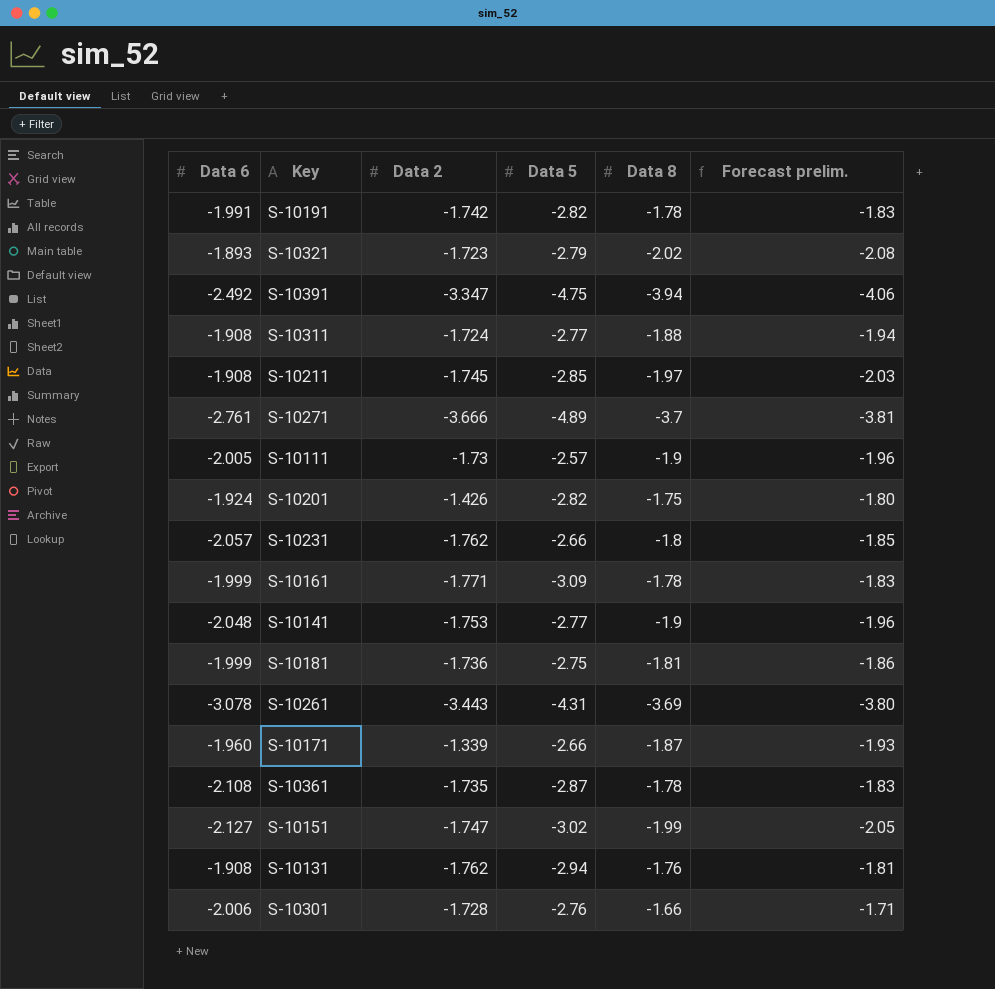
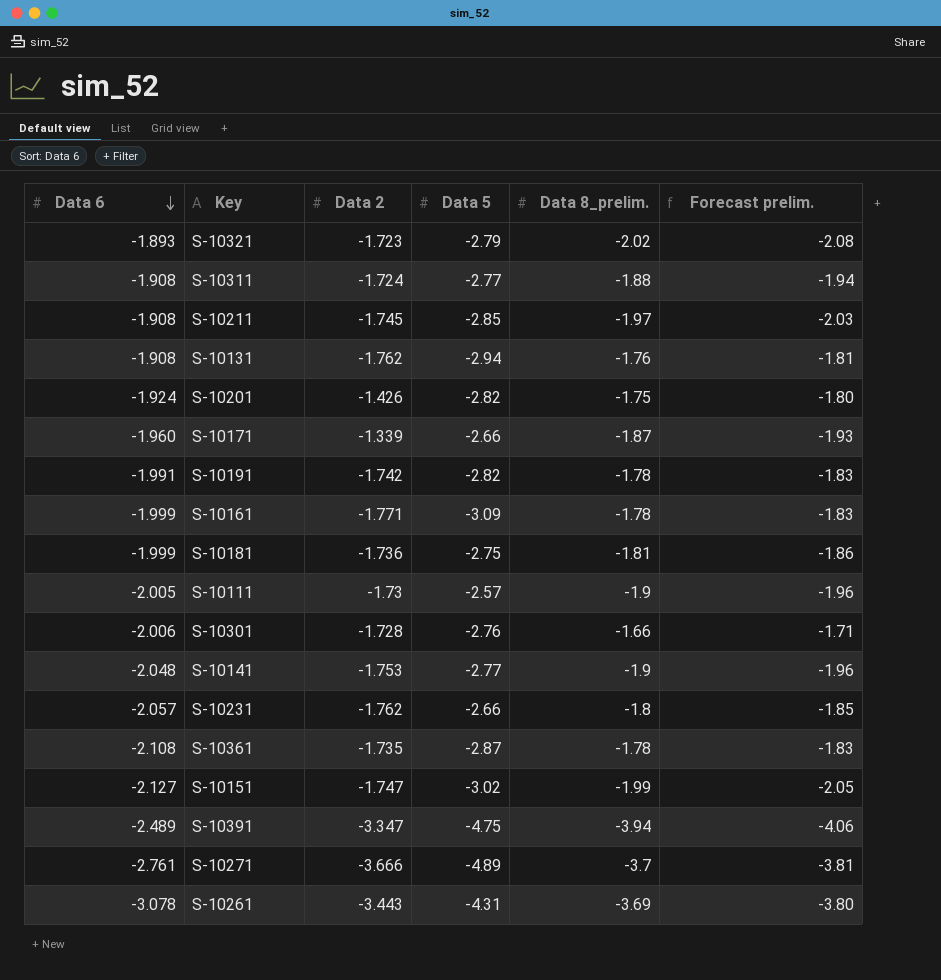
row order: none -> Data 6 descending
column name: Data 8 -> Data 8_prelim.
S-10391 | Data 6: -2.492 -> -2.489

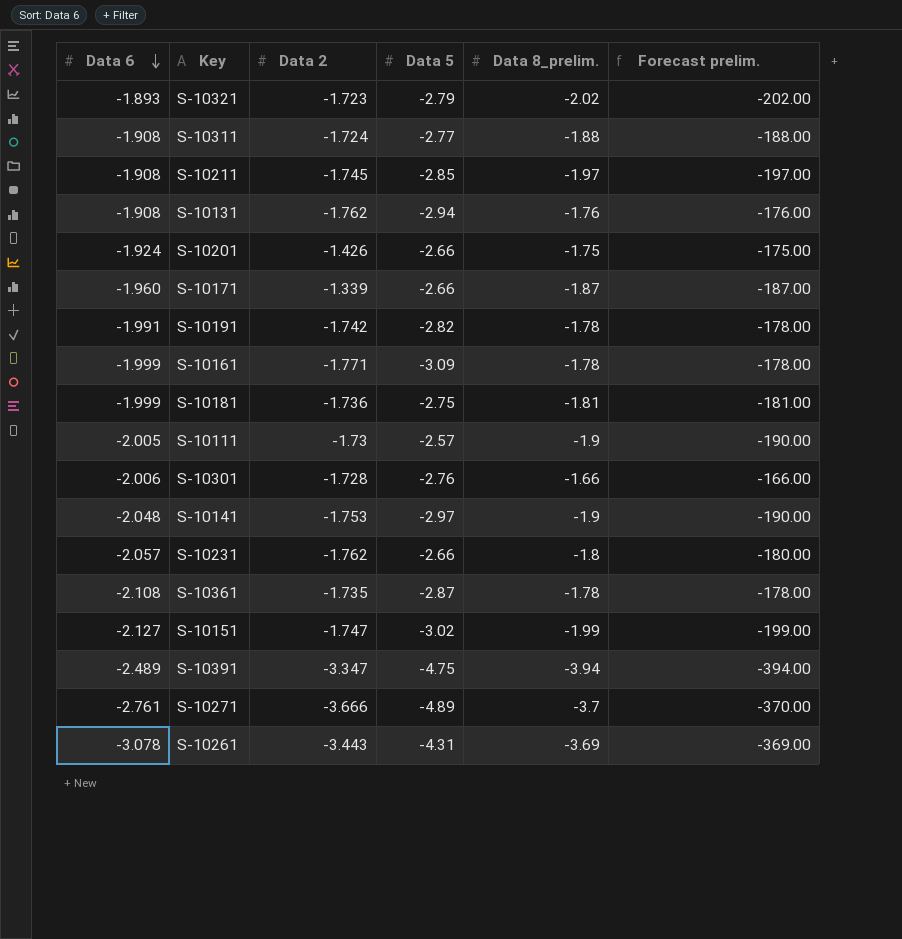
column Forecast prelim. | formula: [Data 8_prelim.] * 1.03 -> [Data 8_prelim.] * 100
S-10201 | Data 5: -2.82 -> -2.66
S-10141 | Data 5: -2.77 -> -2.97

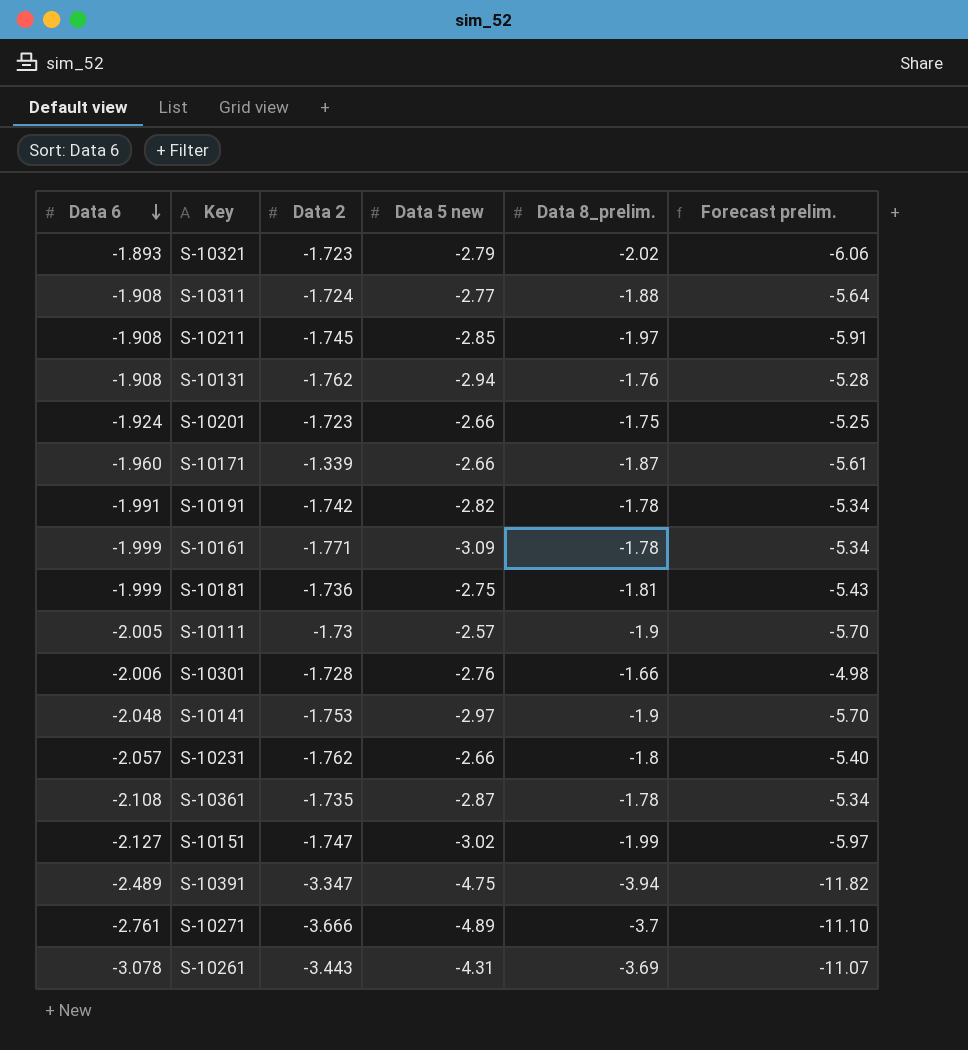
column name: Data 5 -> Data 5 new
column Forecast prelim. | formula: [Data 8_prelim.] * 100 -> [Data 8_prelim.] * 3
S-10201 | Data 2: -1.426 -> -1.723

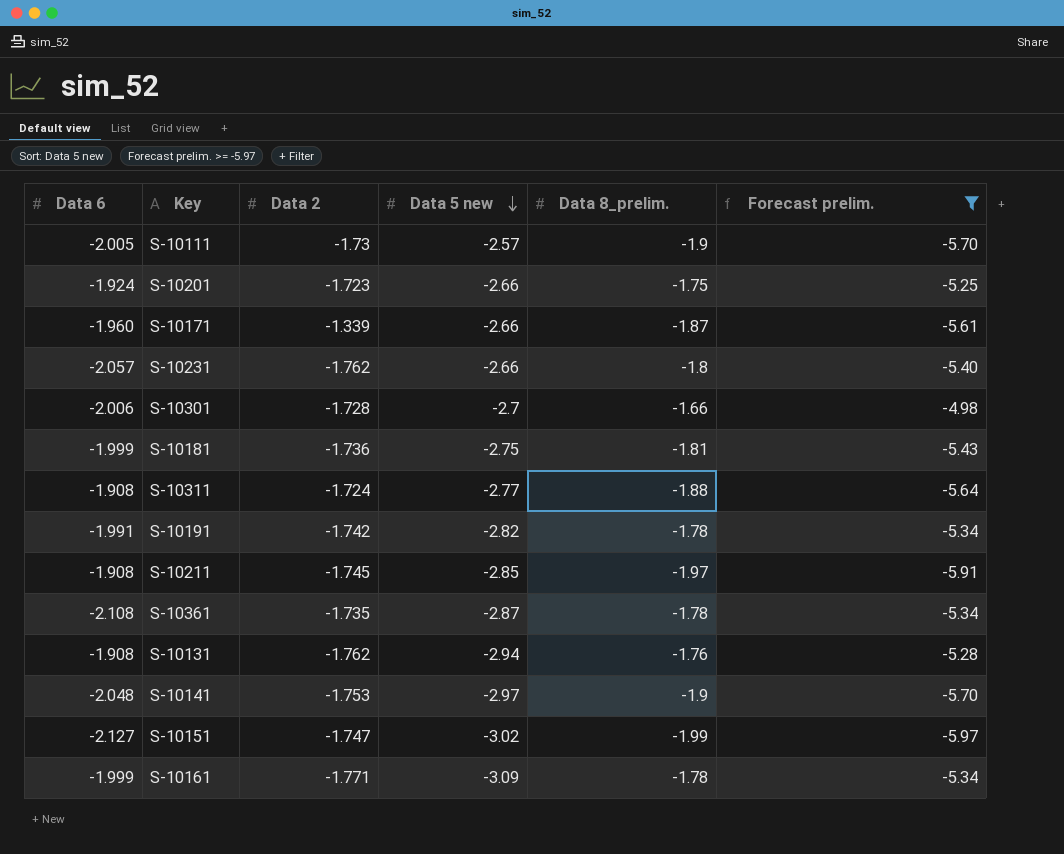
filter: none -> Forecast prelim. >= -5.97
row order: Data 6 descending -> Data 5 new descending
S-10301 | Data 5 new: -2.76 -> -2.7

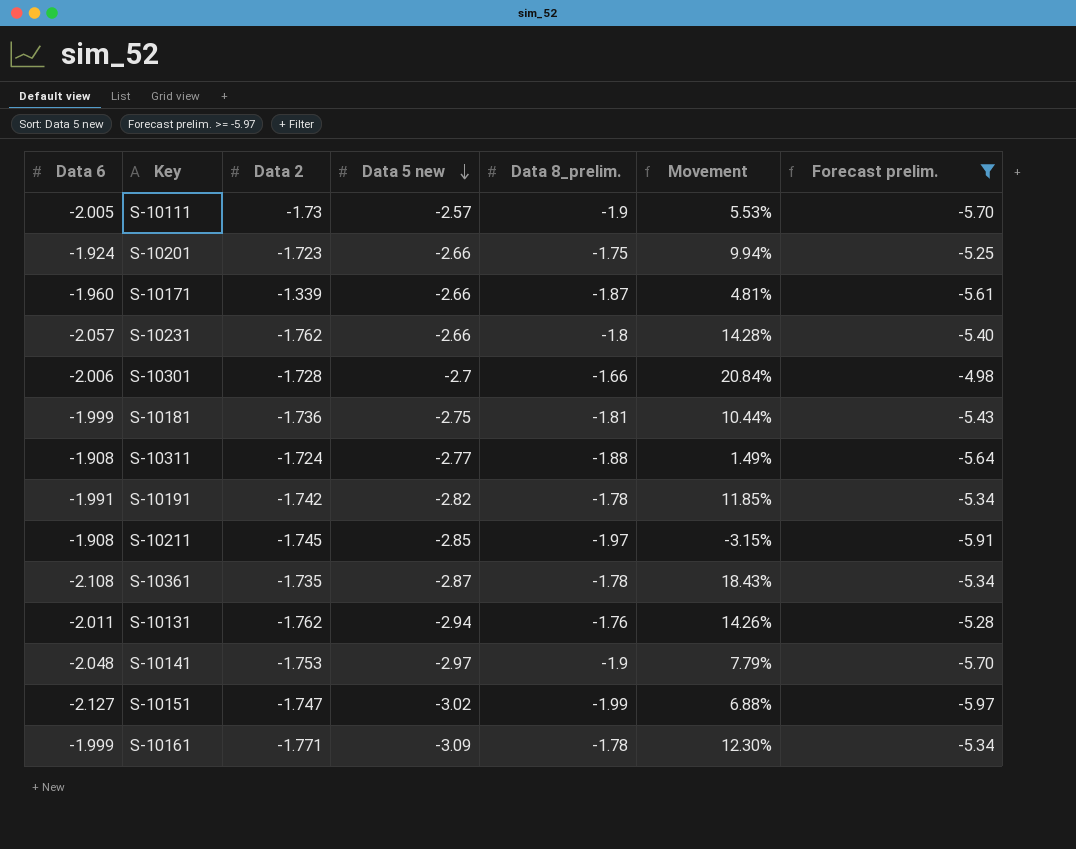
column Movement | formula: none -> ([Data 6] - [Data 8_prelim.]) / [Data 8_prelim.]
S-10131 | Data 6: -1.908 -> -2.011

